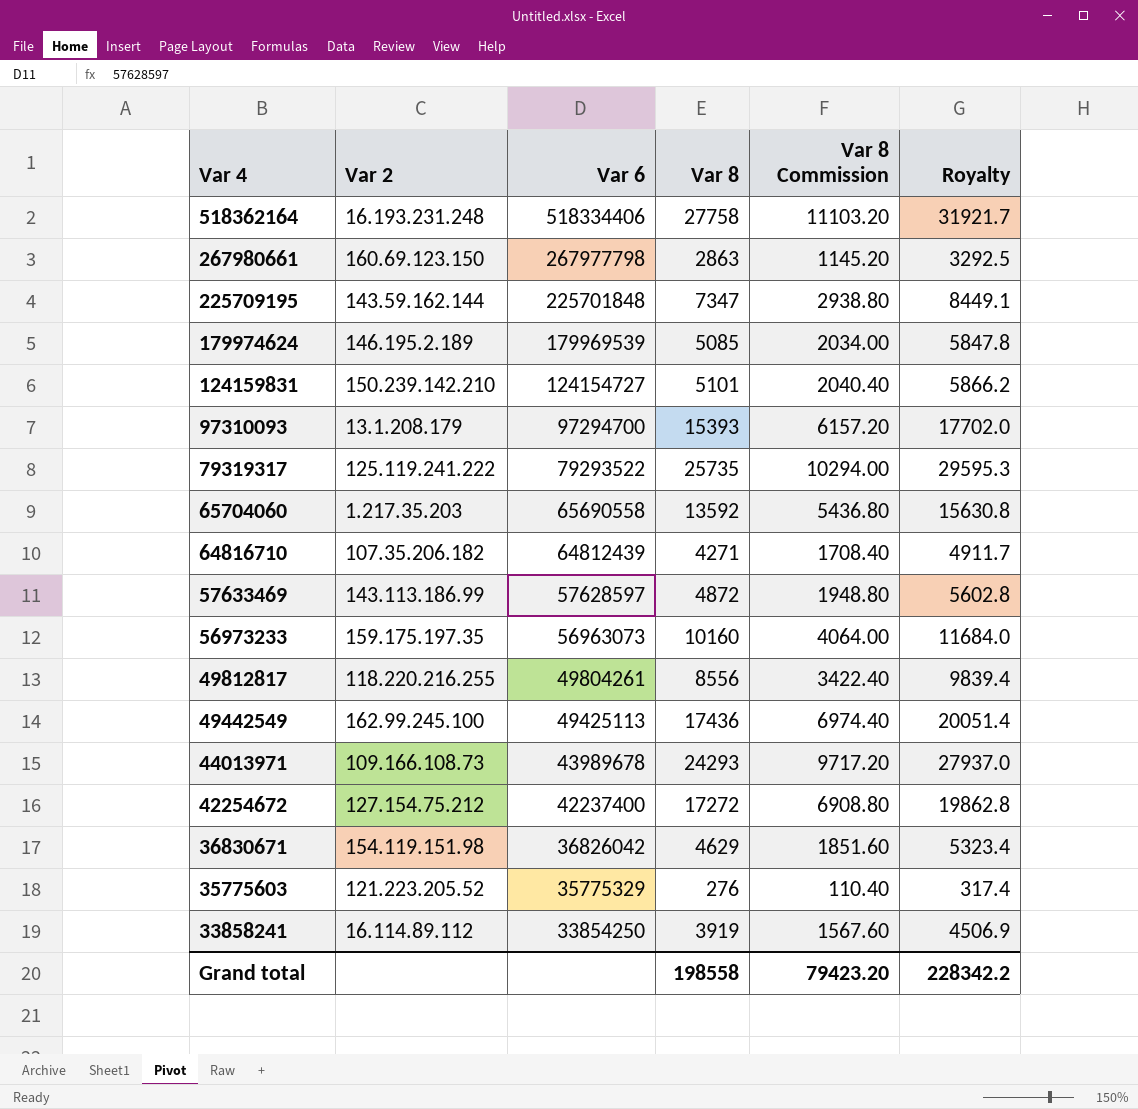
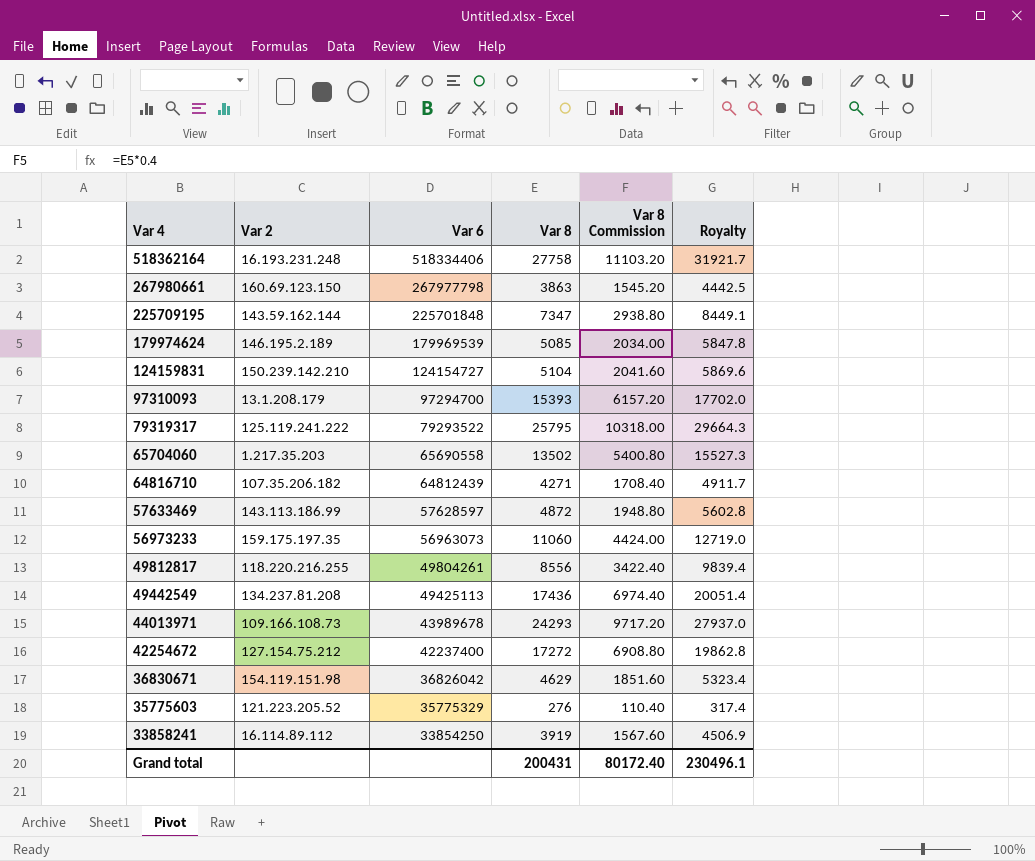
267980661 | Var 8: 2863 -> 3863
267980661 | Var 8 Commission: 1145.20 -> 1545.20
267980661 | Royalty: 3292.5 -> 4442.5
124159831 | Var 8: 5101 -> 5104
124159831 | Var 8 Commission: 2040.40 -> 2041.60
124159831 | Royalty: 5866.2 -> 5869.6
79319317 | Var 8: 25735 -> 25795
79319317 | Var 8 Commission: 10294.00 -> 10318.00
79319317 | Royalty: 29595.3 -> 29664.3
65704060 | Var 8: 13592 -> 13502
65704060 | Var 8 Commission: 5436.80 -> 5400.80
65704060 | Royalty: 15630.8 -> 15527.3
56973233 | Var 8: 10160 -> 11060
56973233 | Var 8 Commission: 4064.00 -> 4424.00
56973233 | Royalty: 11684.0 -> 12719.0
49442549 | Var 2: 162.99.245.100 -> 134.237.81.208
Grand total | Var 8: 198558 -> 200431
Grand total | Var 8 Commission: 79423.20 -> 80172.40
Grand total | Royalty: 228342.2 -> 230496.1

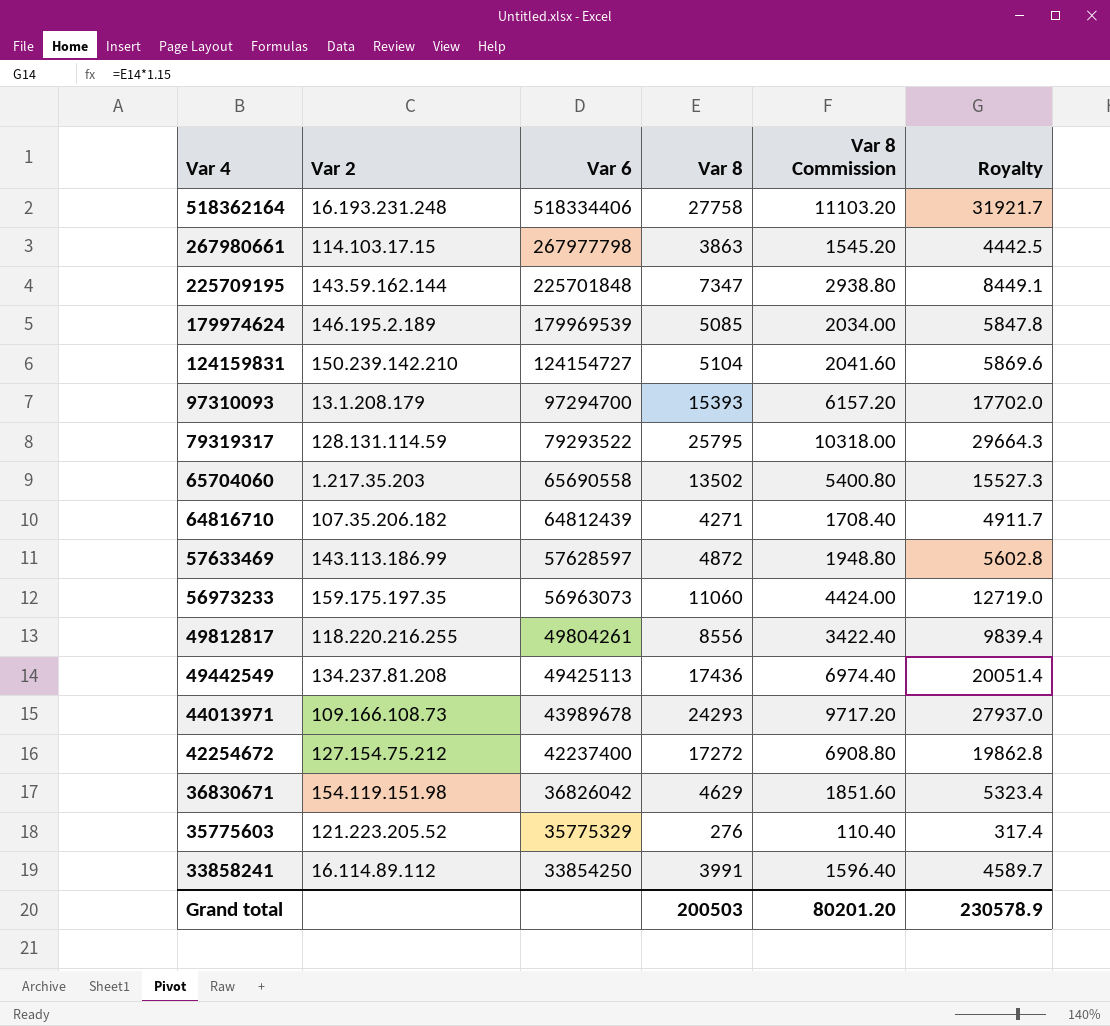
267980661 | Var 2: 160.69.123.150 -> 114.103.17.15
79319317 | Var 2: 125.119.241.222 -> 128.131.114.59
33858241 | Var 8: 3919 -> 3991
33858241 | Var 8 Commission: 1567.60 -> 1596.40
33858241 | Royalty: 4506.9 -> 4589.7
Grand total | Var 8: 200431 -> 200503
Grand total | Var 8 Commission: 80172.40 -> 80201.20
Grand total | Royalty: 230496.1 -> 230578.9

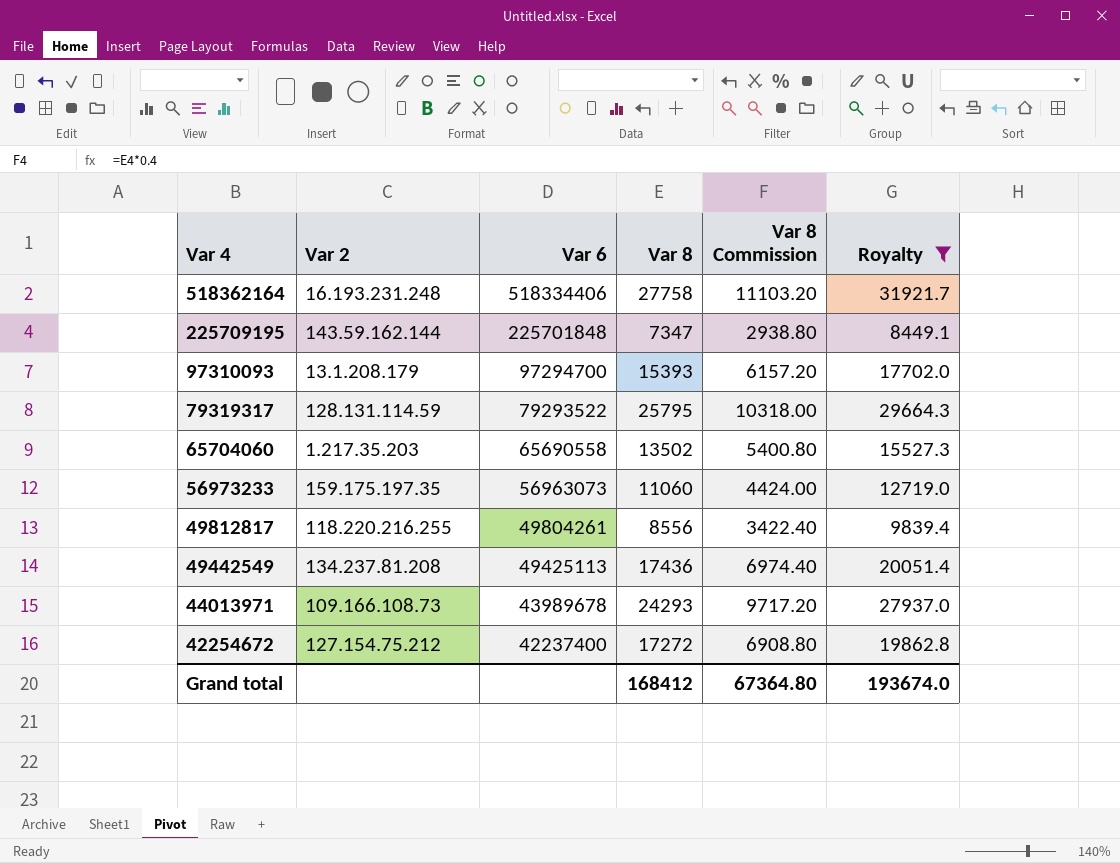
filter: none -> Royalty >= 8449.1
Grand total | Var 8: 200503 -> 168412
Grand total | Var 8 Commission: 80201.20 -> 67364.80
Grand total | Royalty: 230578.9 -> 193674.0

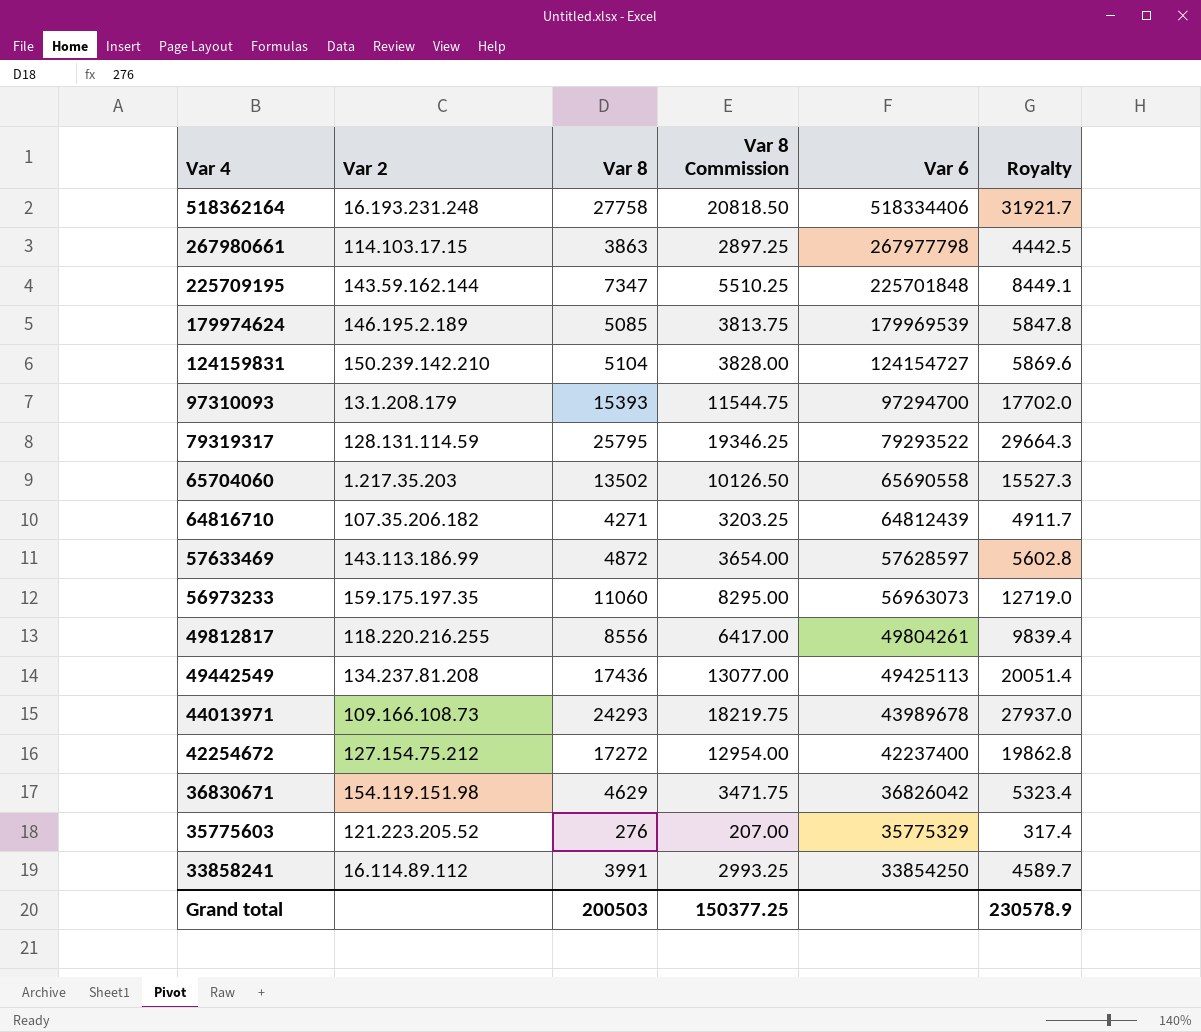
filter: Royalty >= 8449.1 -> none
column Var 8 Commission | formula: [Var 8] * 0.4 -> [Var 8] * 0.75
column Var 6 | position: 3 -> 5
Grand total | Var 8: 168412 -> 200503
Grand total | Var 8 Commission: 67364.80 -> 150377.25
Grand total | Royalty: 193674.0 -> 230578.9

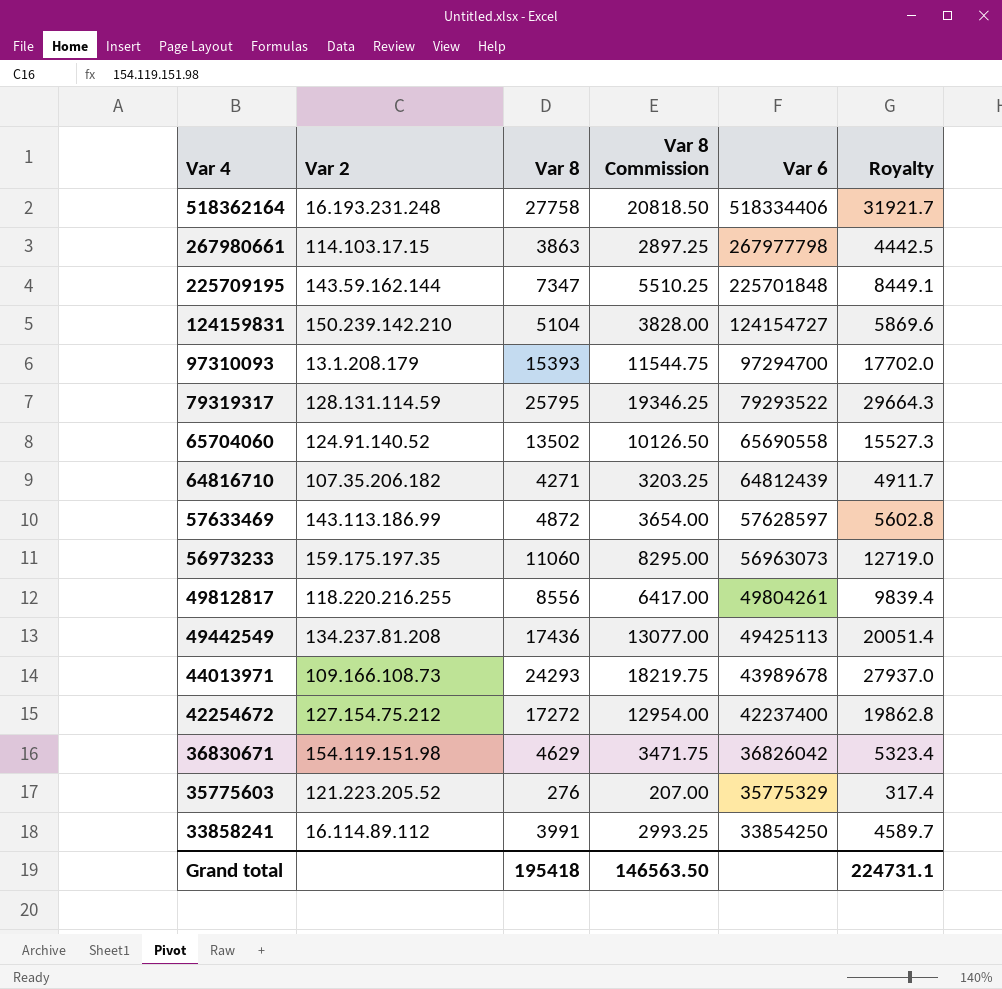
row 179974624: 146.195.2.189 | 5085 | 3813.75 | 179969539 | 5847.8 -> none
65704060 | Var 2: 1.217.35.203 -> 124.91.140.52
Grand total | Var 8: 200503 -> 195418
Grand total | Var 8 Commission: 150377.25 -> 146563.50
Grand total | Royalty: 230578.9 -> 224731.1

